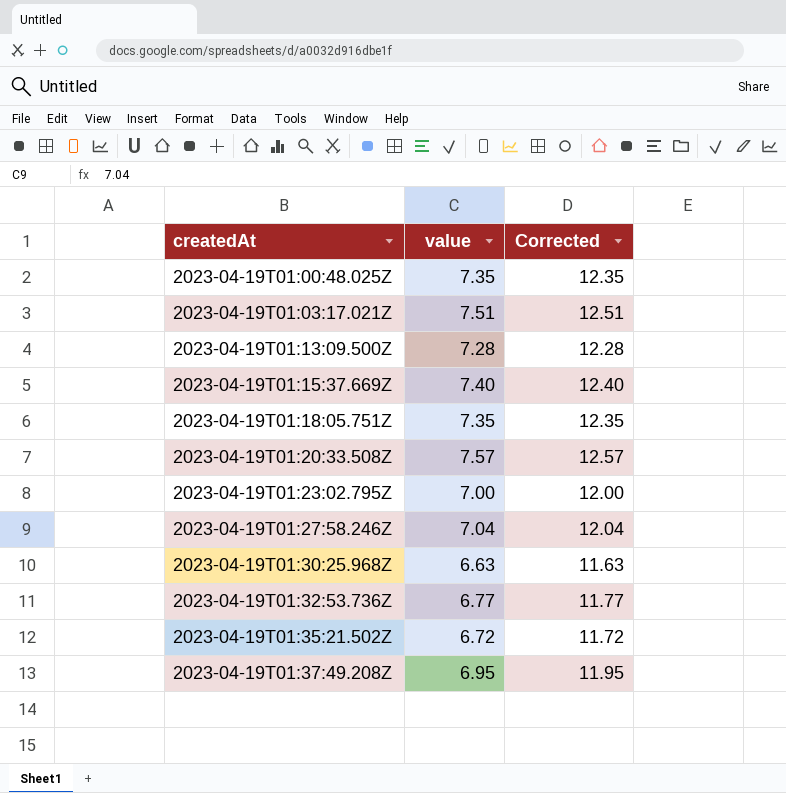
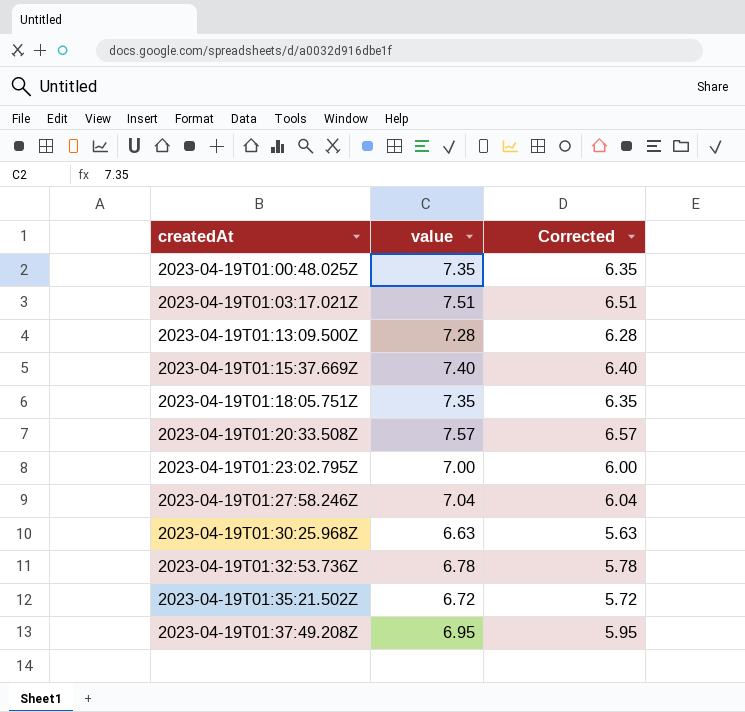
column Corrected | formula: [value] + 5 -> [value] - 1
2023-04-19T01:32:53.736Z | value: 6.77 -> 6.78

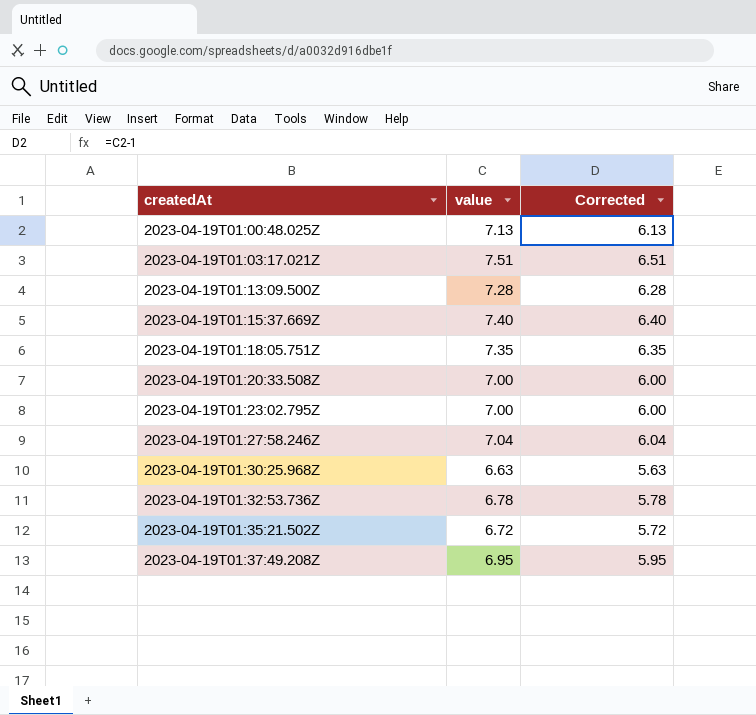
2023-04-19T01:00:48.025Z | value: 7.35 -> 7.13
2023-04-19T01:00:48.025Z | Corrected: 6.35 -> 6.13
2023-04-19T01:20:33.508Z | value: 7.57 -> 7.00
2023-04-19T01:20:33.508Z | Corrected: 6.57 -> 6.00

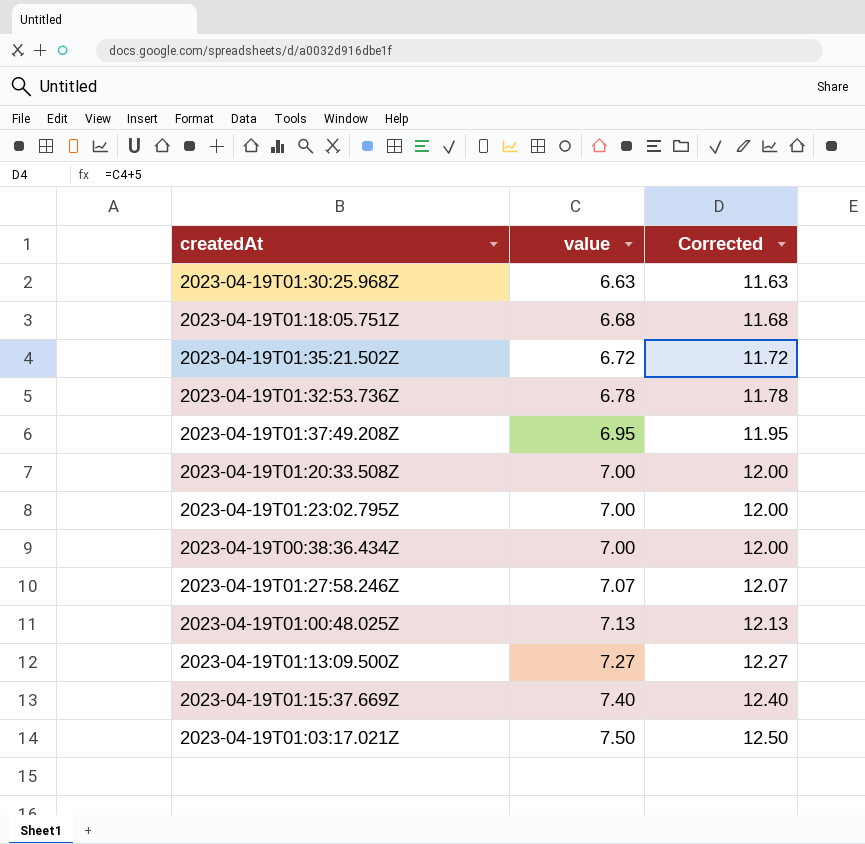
row order: createdAt ascending -> value ascending
column Corrected | formula: [value] - 1 -> [value] + 5
2023-04-19T01:18:05.751Z | value: 7.35 -> 6.68
row 2023-04-19T00:38:36.434Z: none -> 7.00 | 12.00
2023-04-19T01:27:58.246Z | value: 7.04 -> 7.07
2023-04-19T01:13:09.500Z | value: 7.28 -> 7.27
2023-04-19T01:03:17.021Z | value: 7.51 -> 7.50

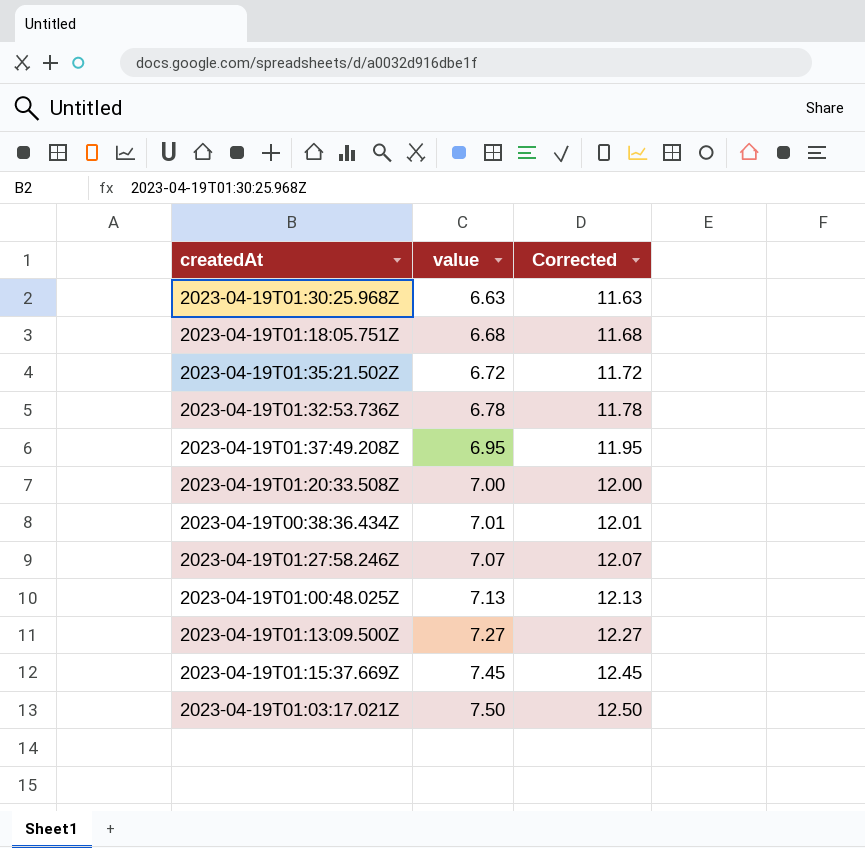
row 2023-04-19T01:23:02.795Z: 7.00 | 12.00 -> none
2023-04-19T00:38:36.434Z | value: 7.00 -> 7.01
2023-04-19T00:38:36.434Z | Corrected: 12.00 -> 12.01
2023-04-19T01:15:37.669Z | value: 7.40 -> 7.45
2023-04-19T01:15:37.669Z | Corrected: 12.40 -> 12.45

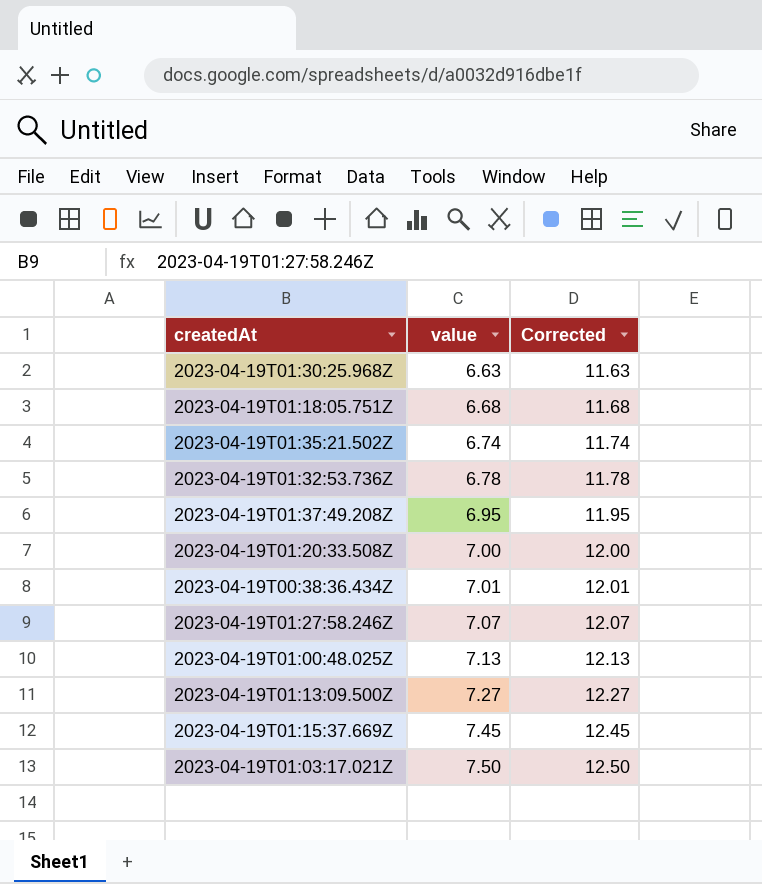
2023-04-19T01:35:21.502Z | value: 6.72 -> 6.74
2023-04-19T01:35:21.502Z | Corrected: 11.72 -> 11.74

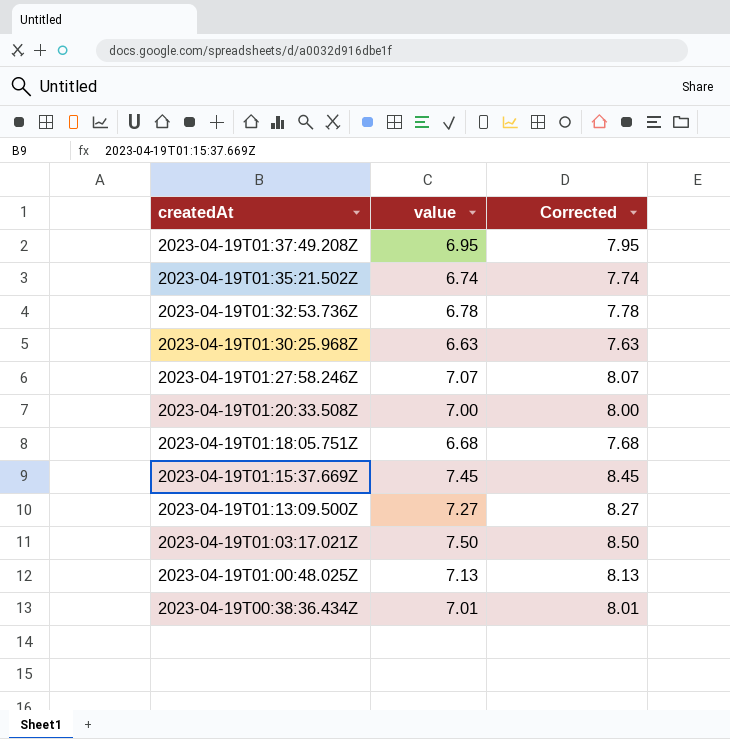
row order: value ascending -> createdAt descending
column Corrected | formula: [value] + 5 -> [value] + 1

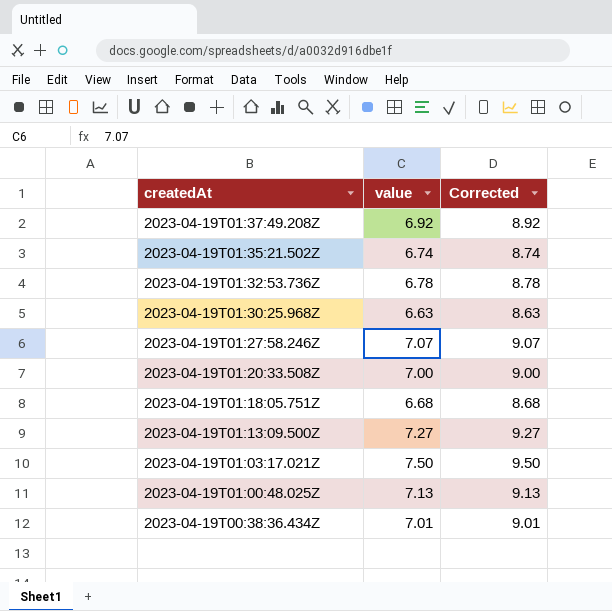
column Corrected | formula: [value] + 1 -> [value] + 2
row 2023-04-19T01:15:37.669Z: 7.45 | 8.45 -> none
2023-04-19T01:37:49.208Z | value: 6.95 -> 6.92

